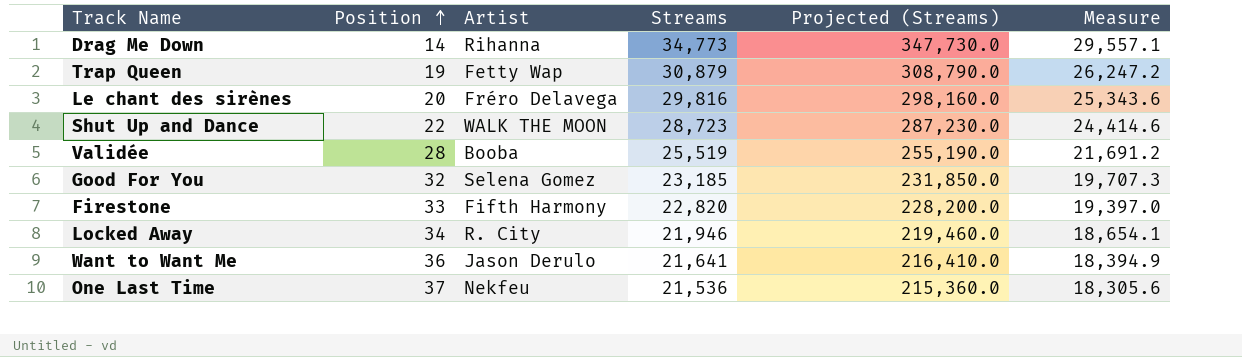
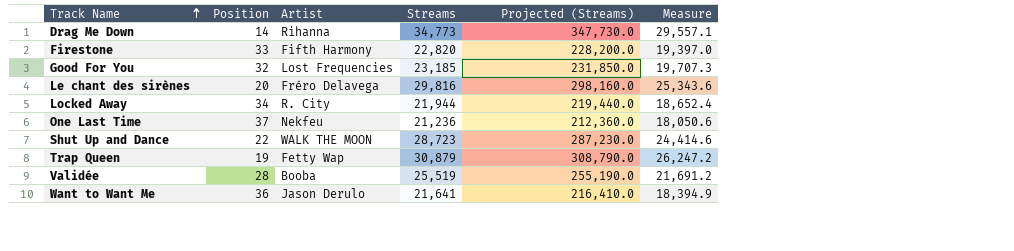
row order: Position ascending -> Track Name ascending
Good For You | Artist: Selena Gomez -> Lost Frequencies
Locked Away | Streams: 21,946 -> 21,944
Locked Away | Projected (Streams): 219,460.0 -> 219,440.0
Locked Away | Measure: 18,654.1 -> 18,652.4
One Last Time | Streams: 21,536 -> 21,236
One Last Time | Projected (Streams): 215,360.0 -> 212,360.0
One Last Time | Measure: 18,305.6 -> 18,050.6

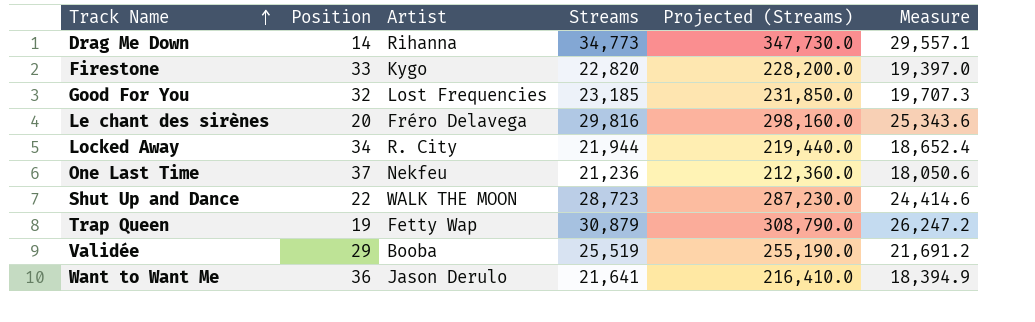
Firestone | Artist: Fifth Harmony -> Kygo
Validée | Position: 28 -> 29

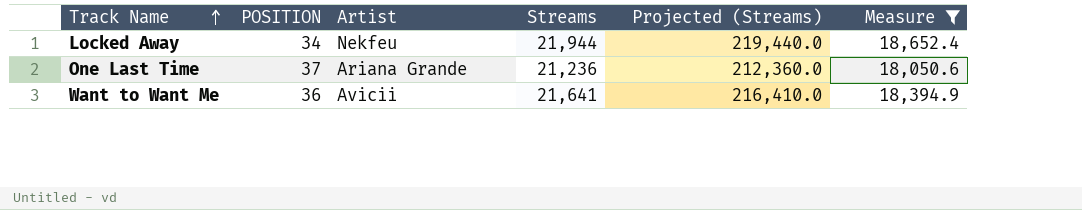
filter: none -> Measure <= 18,652.4
column name: Position -> POSITION
Locked Away | Artist: R. City -> Nekfeu
One Last Time | Artist: Nekfeu -> Ariana Grande
Want to Want Me | Artist: Jason Derulo -> Avicii

